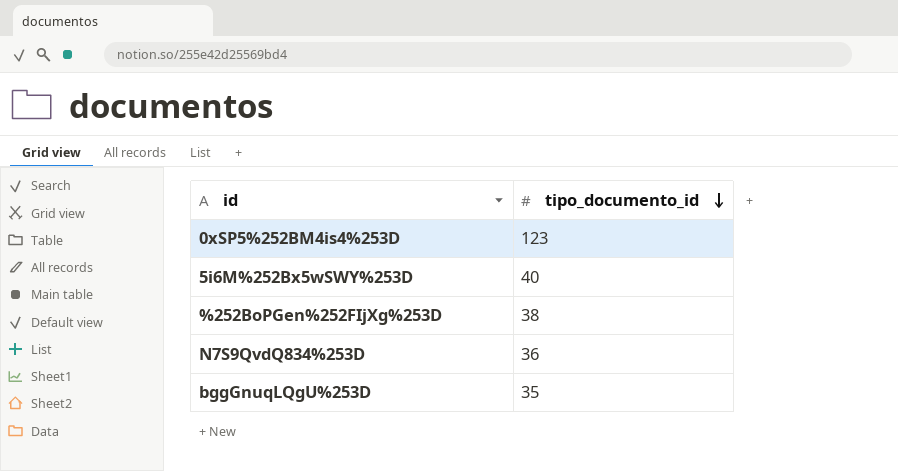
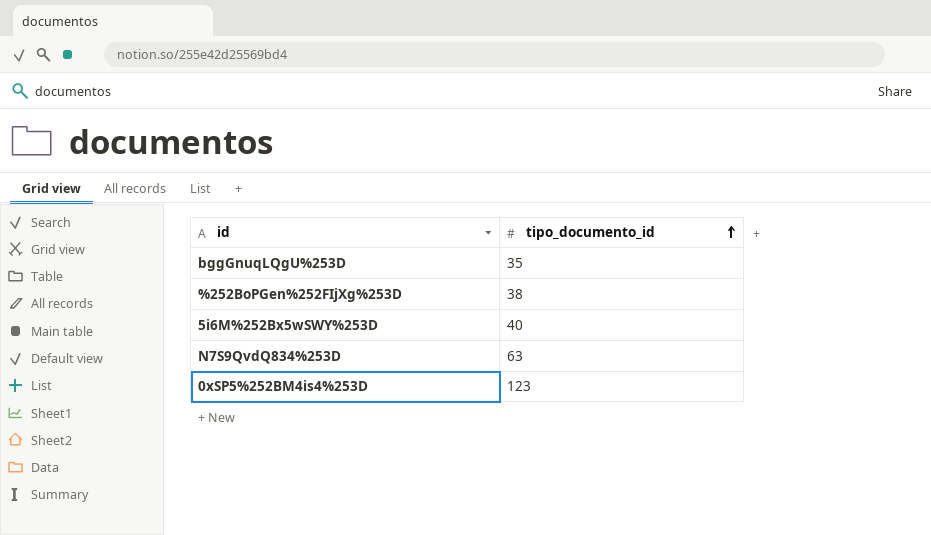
row order: tipo_documento_id descending -> tipo_documento_id ascending
N7S9QvdQ834%253D | tipo_documento_id: 36 -> 63

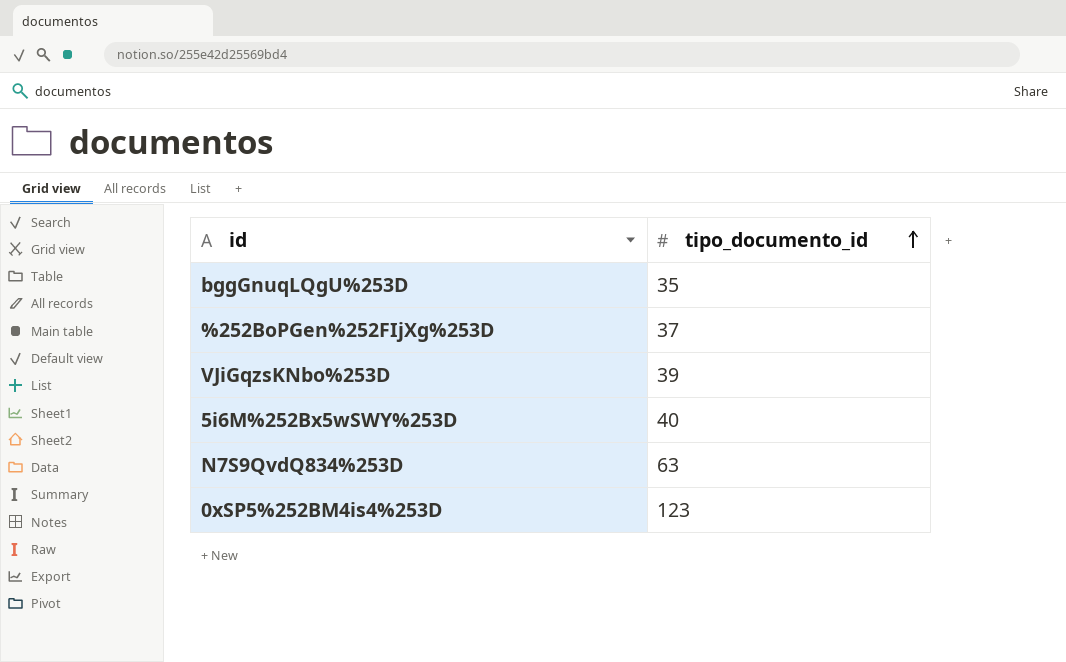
%252BoPGen%252FIjXg%253D | tipo_documento_id: 38 -> 37
row VJiGqzsKNbo%253D: none -> 39

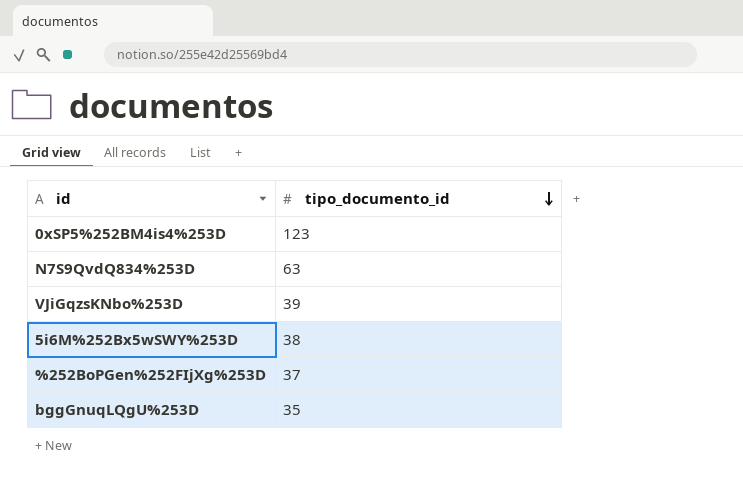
row order: tipo_documento_id ascending -> tipo_documento_id descending
5i6M%252Bx5wSWY%253D | tipo_documento_id: 40 -> 38

